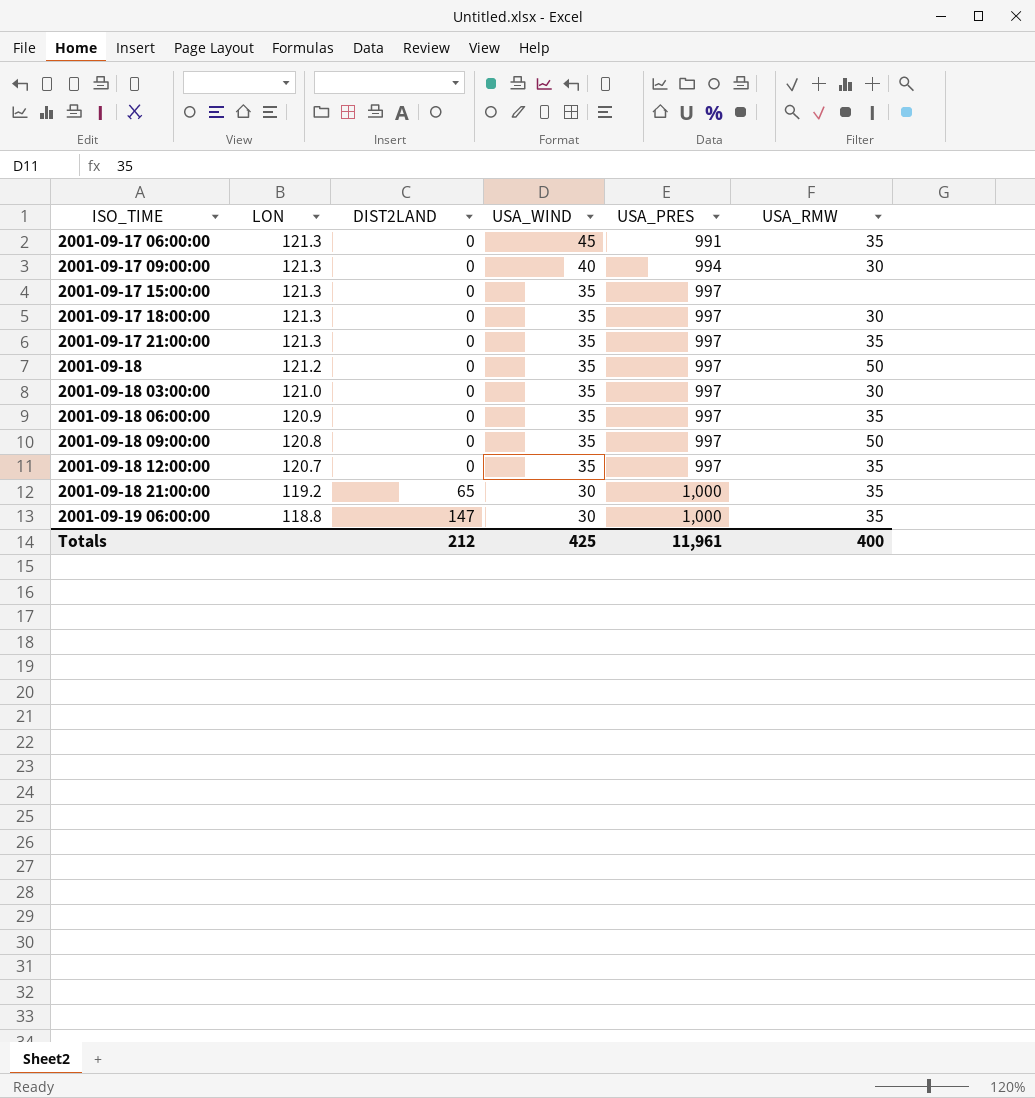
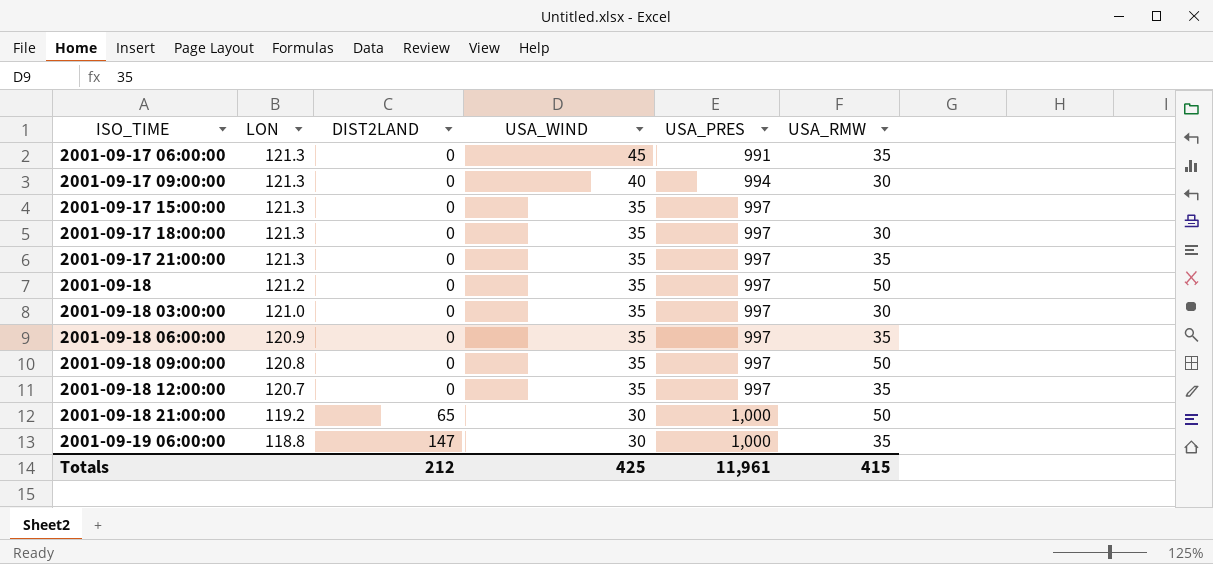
2001-09-18 21:00:00 | USA_RMW: 35 -> 50
Totals | USA_RMW: 400 -> 415

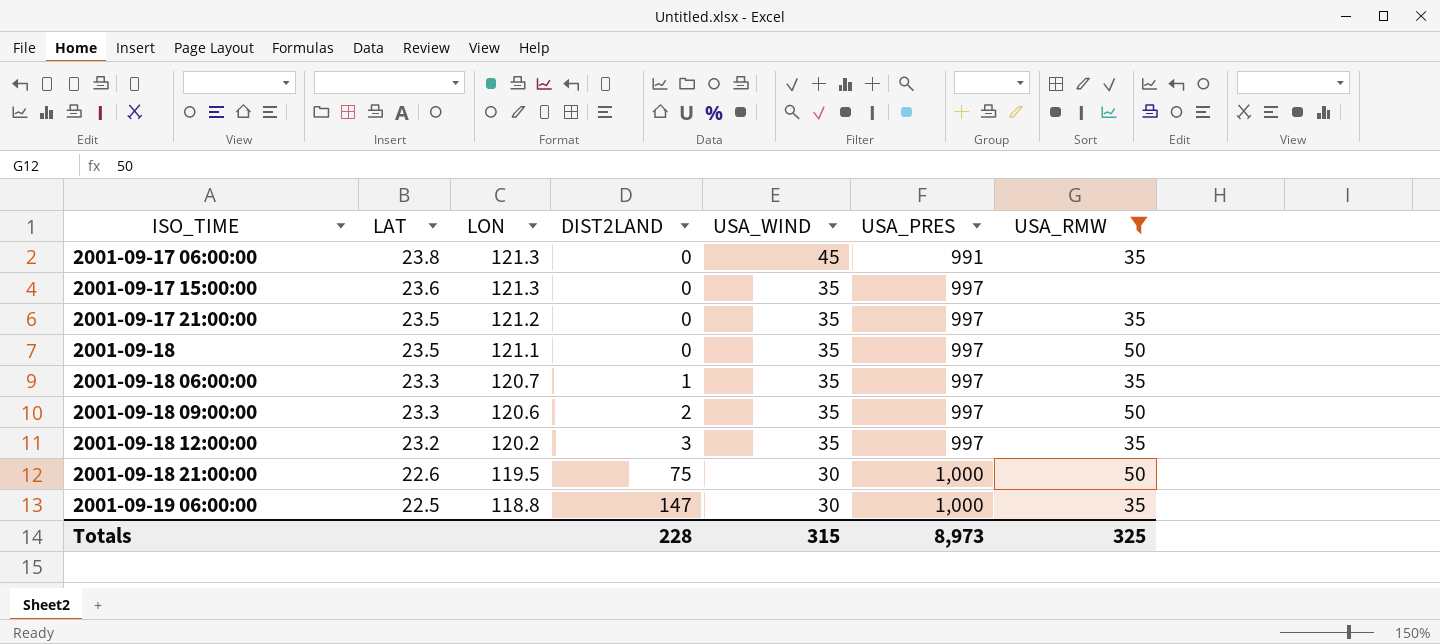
filter: none -> USA_RMW != 30
column LAT | position: none -> 2
2001-09-17 21:00:00 | LON: 121.3 -> 121.2
2001-09-18 | LON: 121.2 -> 121.1
2001-09-18 06:00:00 | LON: 120.9 -> 120.7
2001-09-18 06:00:00 | DIST2LAND: 0 -> 1
2001-09-18 09:00:00 | LON: 120.8 -> 120.6
2001-09-18 09:00:00 | DIST2LAND: 0 -> 2
2001-09-18 12:00:00 | LON: 120.7 -> 120.2
2001-09-18 12:00:00 | DIST2LAND: 0 -> 3
2001-09-18 21:00:00 | LON: 119.2 -> 119.5
2001-09-18 21:00:00 | DIST2LAND: 65 -> 75
Totals | DIST2LAND: 212 -> 228
Totals | USA_WIND: 425 -> 315
Totals | USA_PRES: 11,961 -> 8,973
Totals | USA_RMW: 415 -> 325

